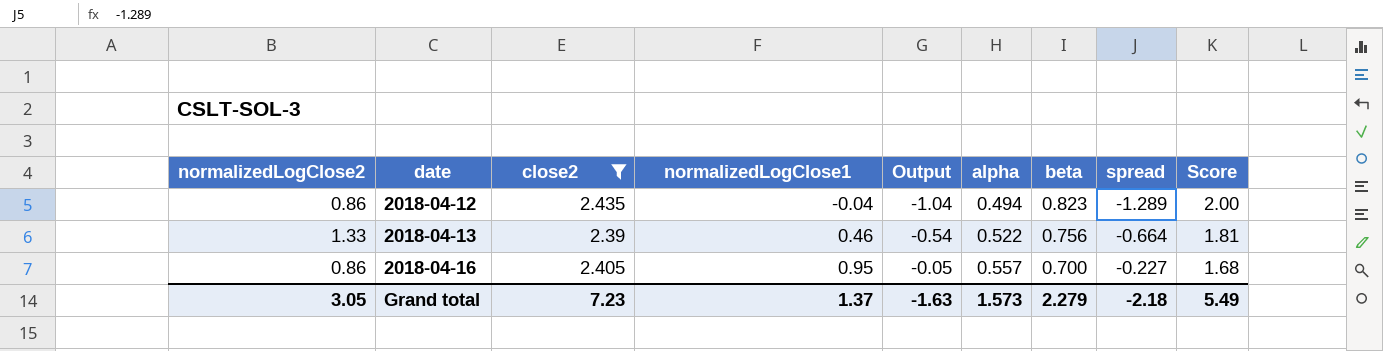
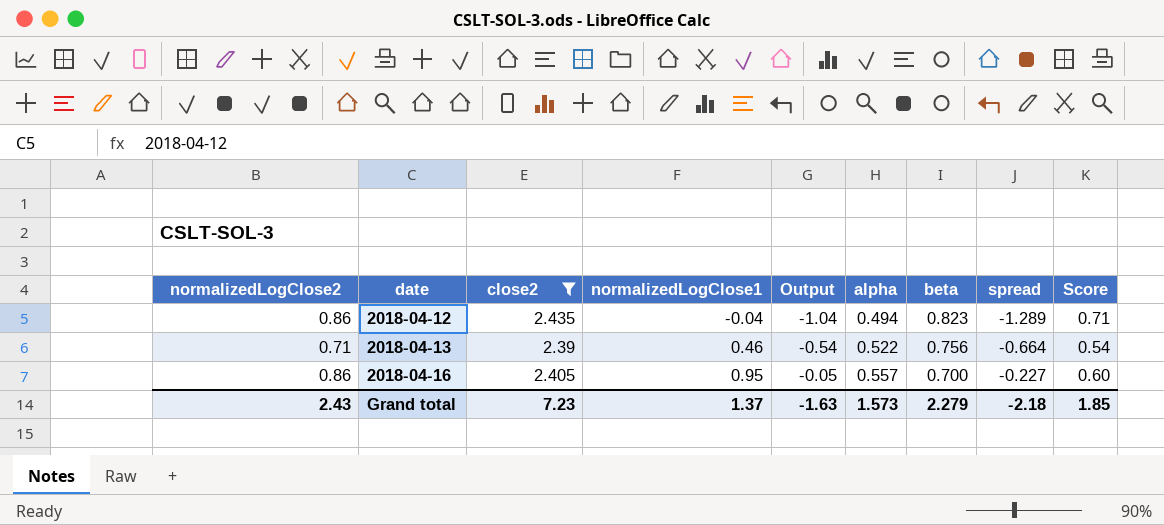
column Score | formula: [close2] * [beta] -> [normalizedLogClose2] * [beta]
2018-04-13 | normalizedLogClose2: 1.33 -> 0.71
Grand total | normalizedLogClose2: 3.05 -> 2.43
Grand total | Score: 5.49 -> 1.85

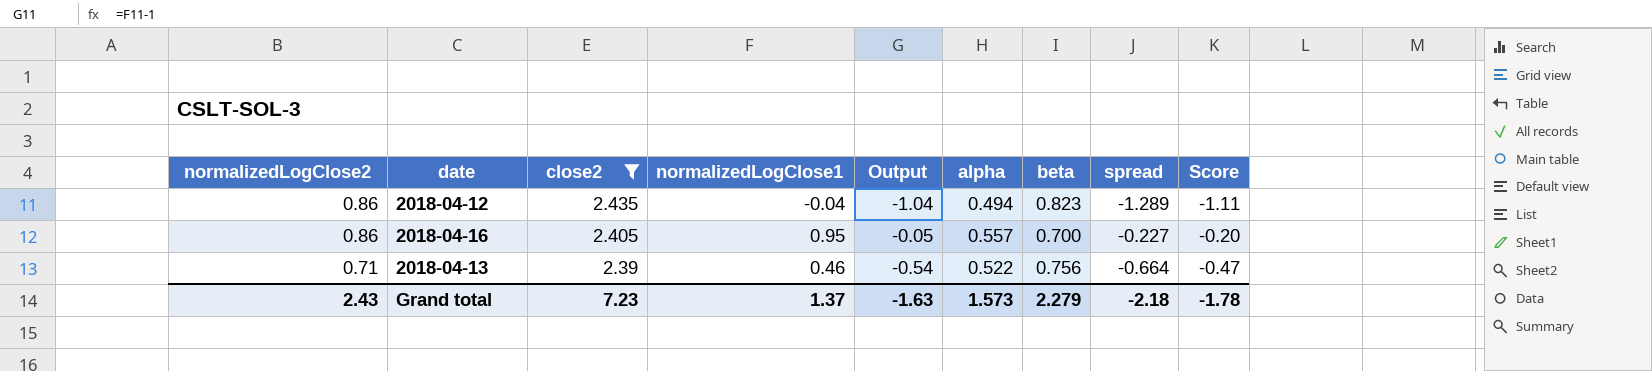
row order: date ascending -> normalizedLogClose2 descending
column Score | formula: [normalizedLogClose2] * [beta] -> [normalizedLogClose2] * [spread]
Grand total | Score: 1.85 -> -1.78

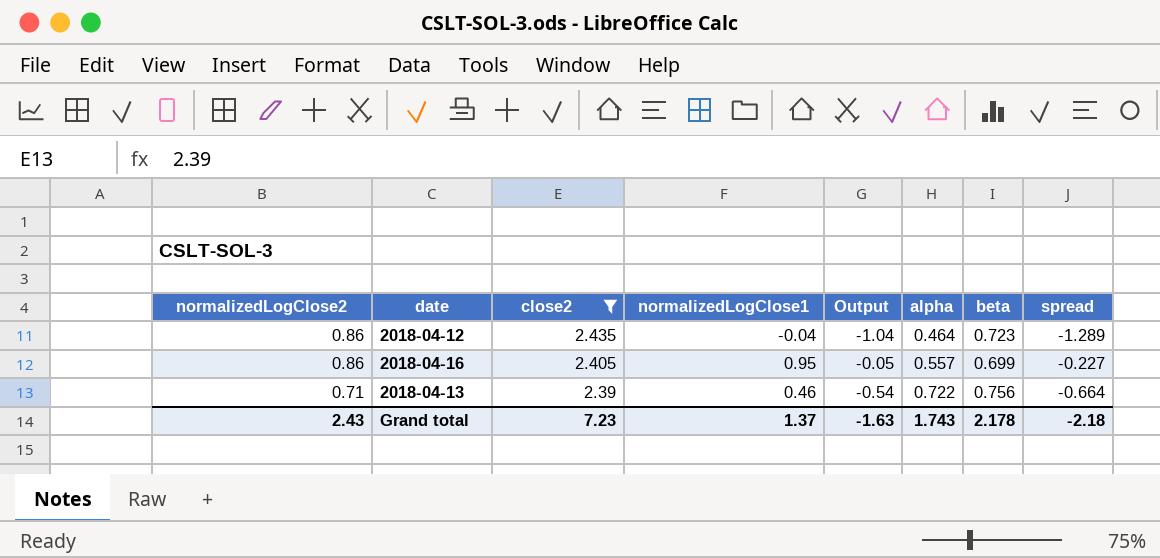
column Score | formula: [normalizedLogClose2] * [spread] -> none
2018-04-12 | alpha: 0.494 -> 0.464
2018-04-12 | beta: 0.823 -> 0.723
2018-04-16 | beta: 0.700 -> 0.699
2018-04-13 | alpha: 0.522 -> 0.722
Grand total | alpha: 1.573 -> 1.743
Grand total | beta: 2.279 -> 2.178

